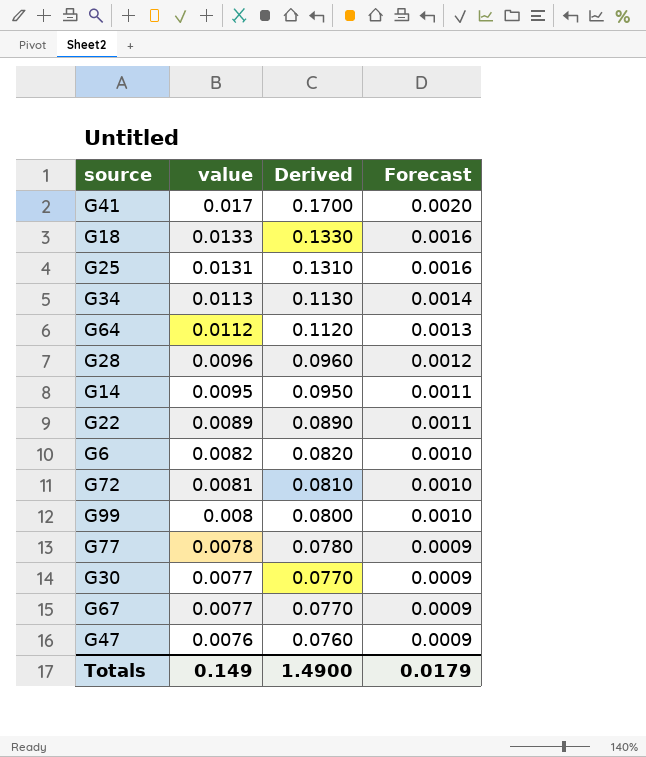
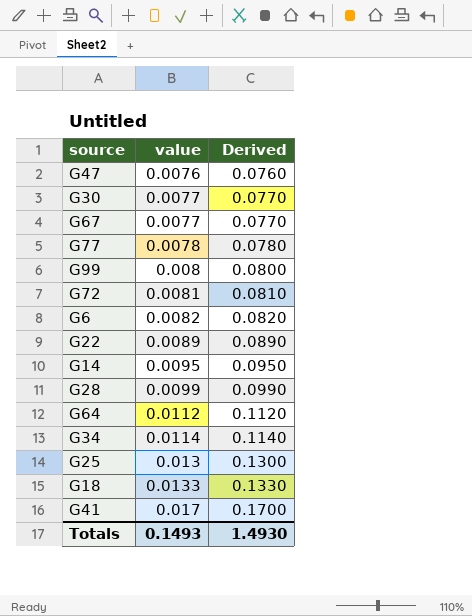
row order: value descending -> value ascending
column Forecast | formula: [value] * 0.12 -> none
G28 | value: 0.0096 -> 0.0099
G28 | Derived: 0.0960 -> 0.0990
G34 | value: 0.0113 -> 0.0114
G34 | Derived: 0.1130 -> 0.1140
G25 | value: 0.0131 -> 0.013
G25 | Derived: 0.1310 -> 0.1300
Totals | value: 0.149 -> 0.1493
Totals | Derived: 1.4900 -> 1.4930

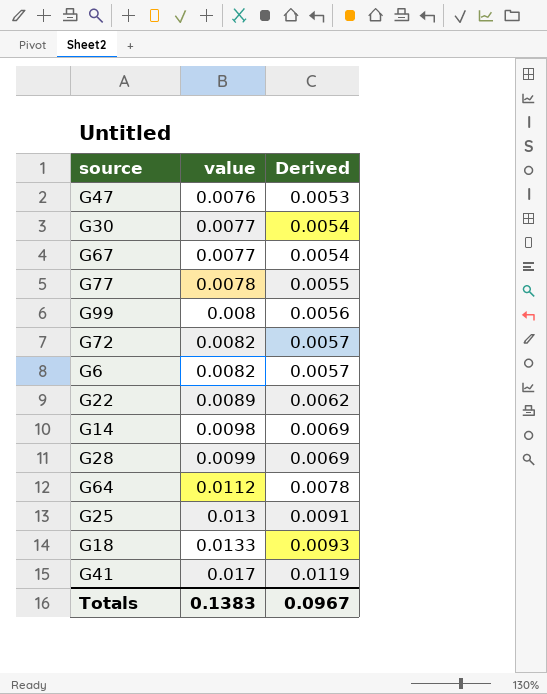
column Derived | formula: [value] * 10 -> [value] * 0.7
row G34: 0.0114 | 0.1140 -> none
G72 | value: 0.0081 -> 0.0082
G14 | value: 0.0095 -> 0.0098
Totals | value: 0.1493 -> 0.1383
Totals | Derived: 1.4930 -> 0.0967

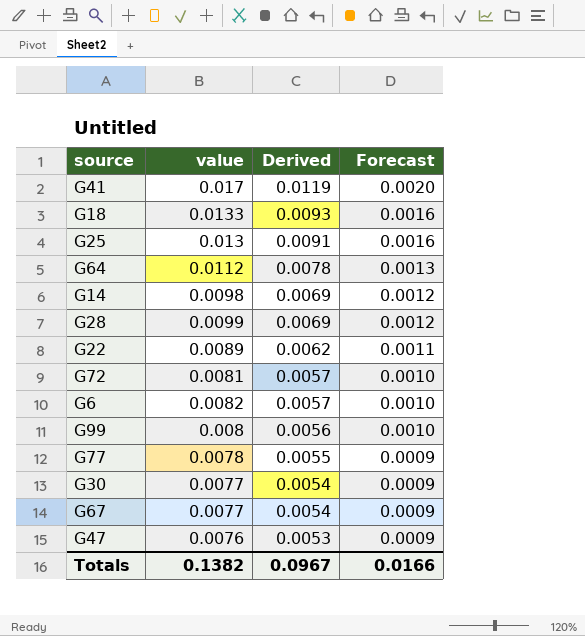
row order: value ascending -> Derived descending
column Forecast | formula: none -> [value] * 0.12
G72 | value: 0.0082 -> 0.0081
Totals | value: 0.1383 -> 0.1382

